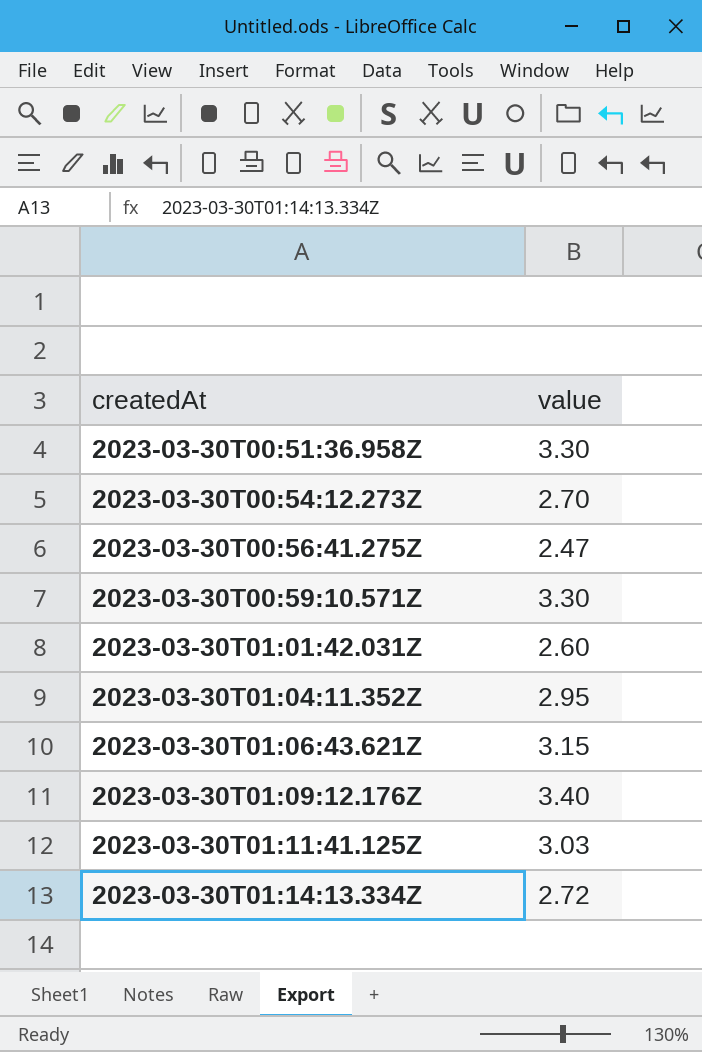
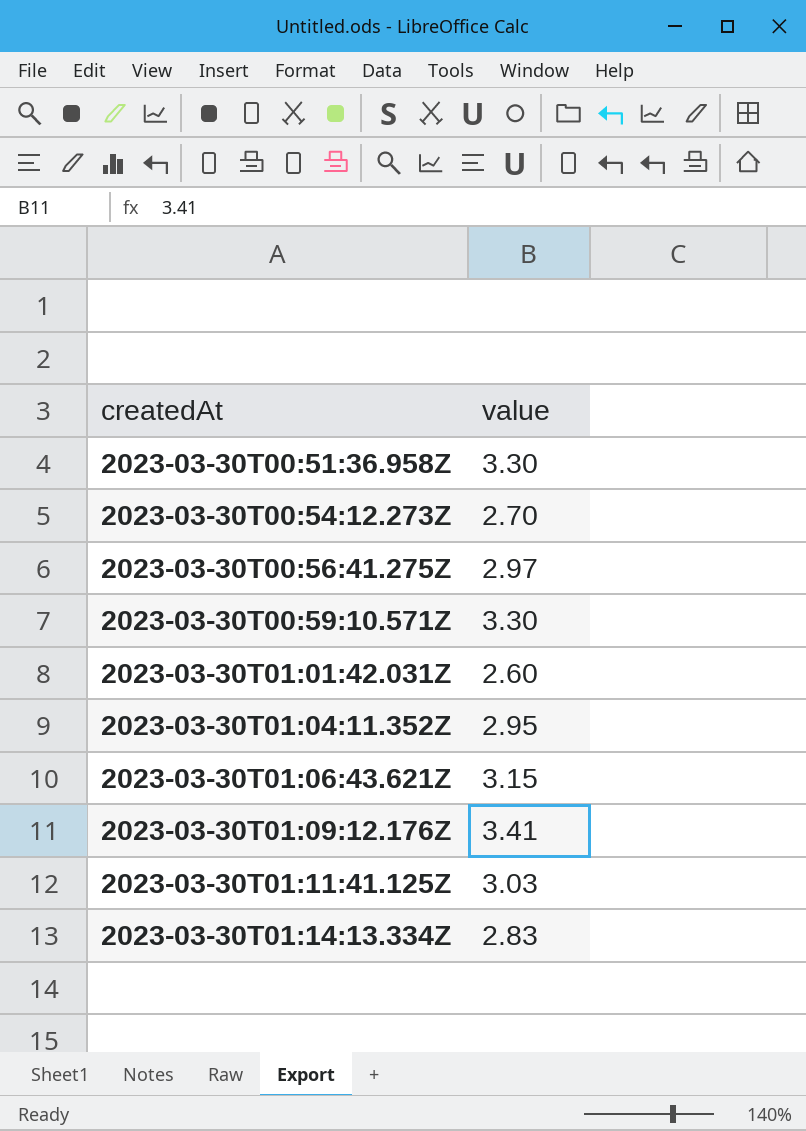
2023-03-30T00:56:41.275Z | value: 2.47 -> 2.97
2023-03-30T01:09:12.176Z | value: 3.40 -> 3.41
2023-03-30T01:14:13.334Z | value: 2.72 -> 2.83

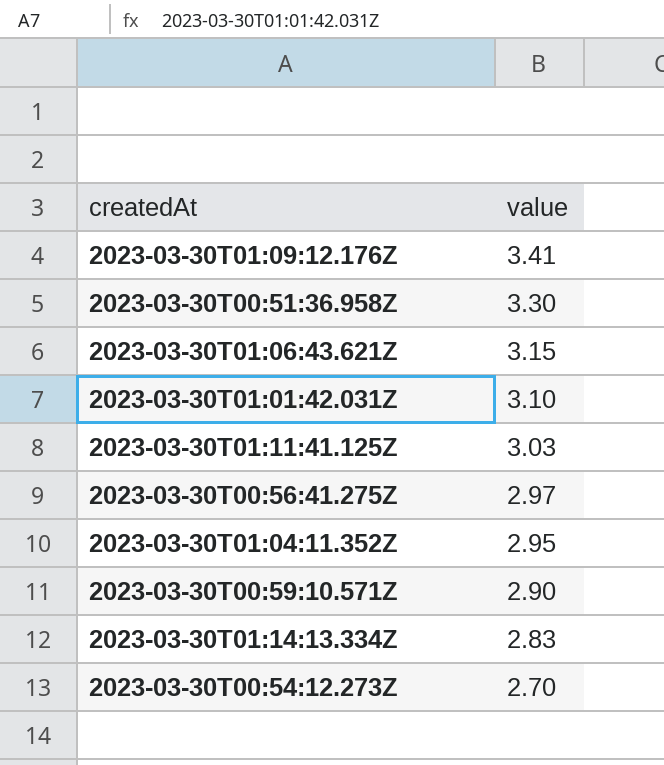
row order: createdAt ascending -> value descending
2023-03-30T01:01:42.031Z | value: 2.60 -> 3.10
2023-03-30T00:59:10.571Z | value: 3.30 -> 2.90

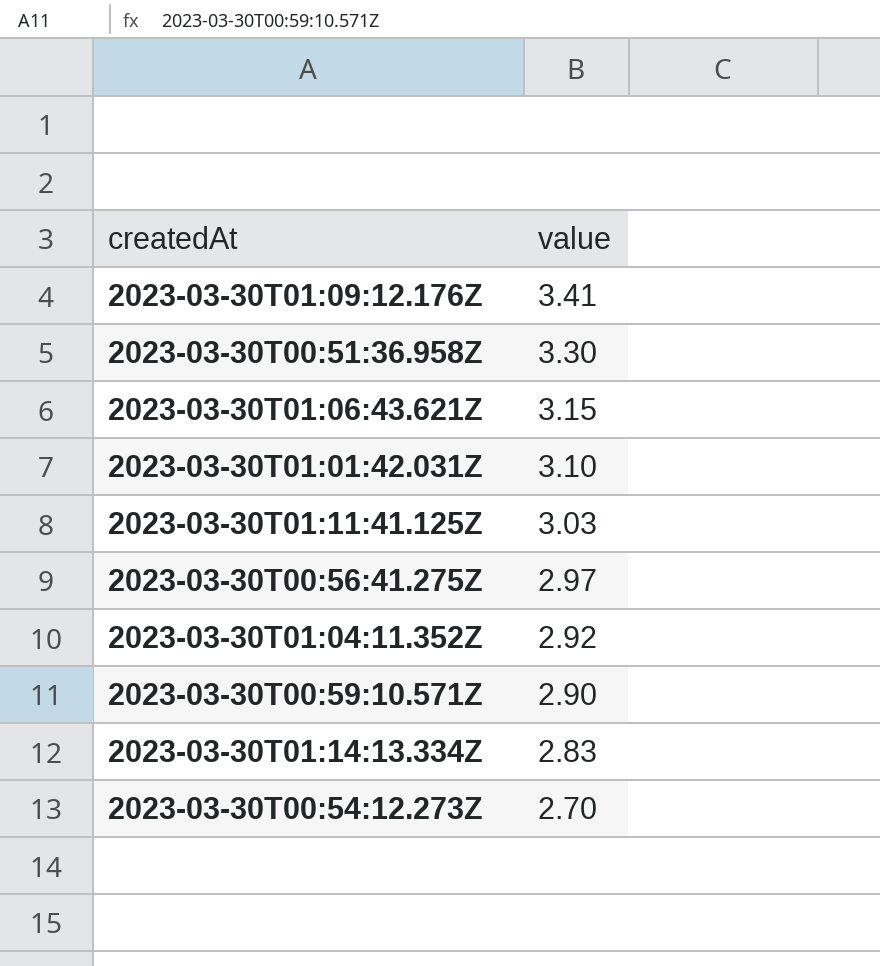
2023-03-30T01:04:11.352Z | value: 2.95 -> 2.92

